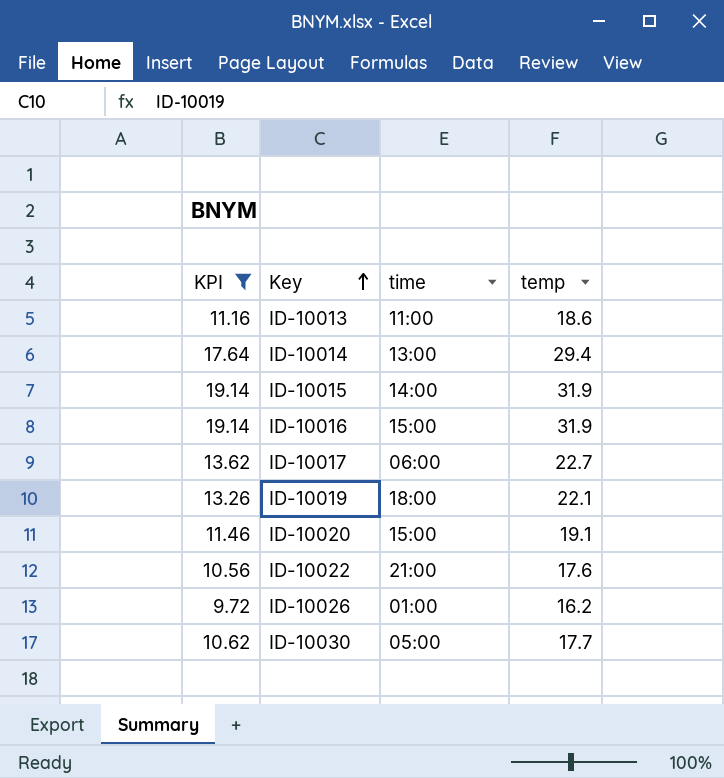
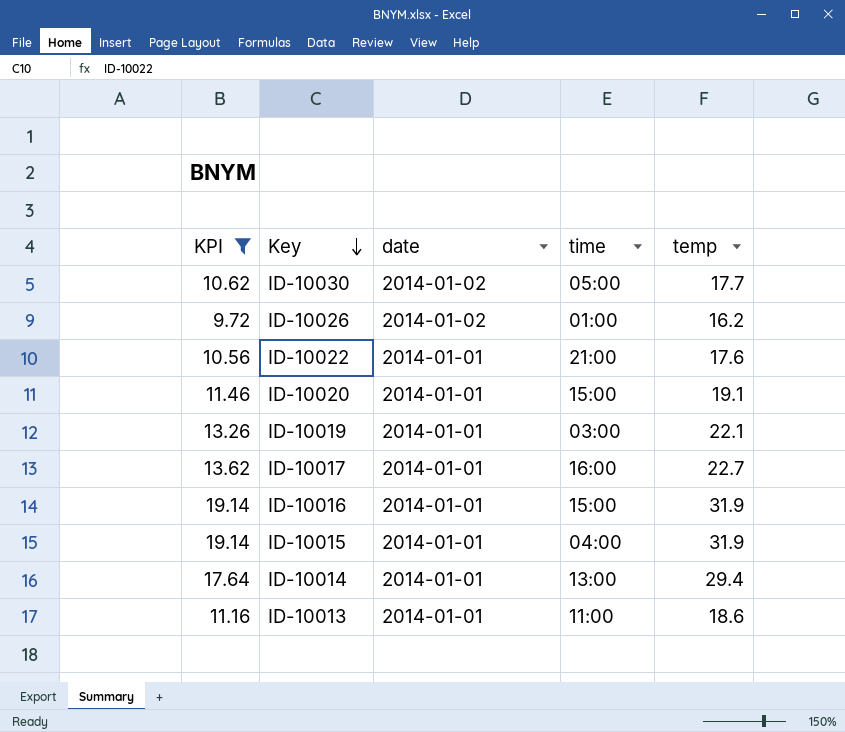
row order: Key ascending -> Key descending
column date | position: none -> 3
ID-10019 | time: 18:00 -> 03:00
ID-10017 | time: 06:00 -> 16:00
ID-10015 | time: 14:00 -> 04:00

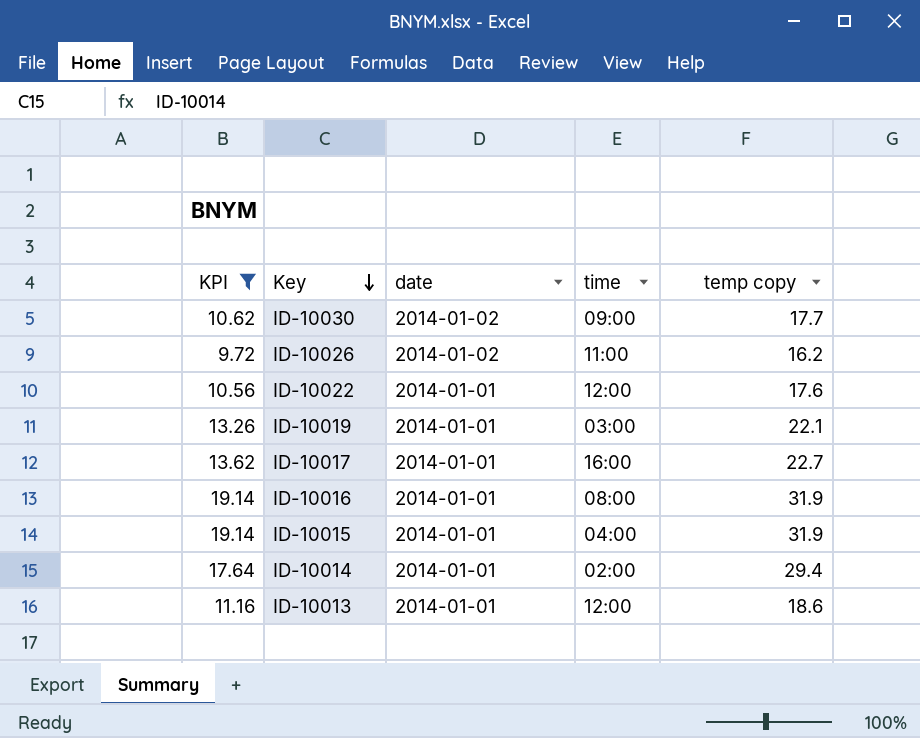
column name: temp -> temp copy
row ID-10020: 11.46 | 2014-01-01 | 15:00 | 19.1 -> none
ID-10030 | time: 05:00 -> 09:00
ID-10026 | time: 01:00 -> 11:00
ID-10022 | time: 21:00 -> 12:00
ID-10016 | time: 15:00 -> 08:00
ID-10014 | time: 13:00 -> 02:00
ID-10013 | time: 11:00 -> 12:00

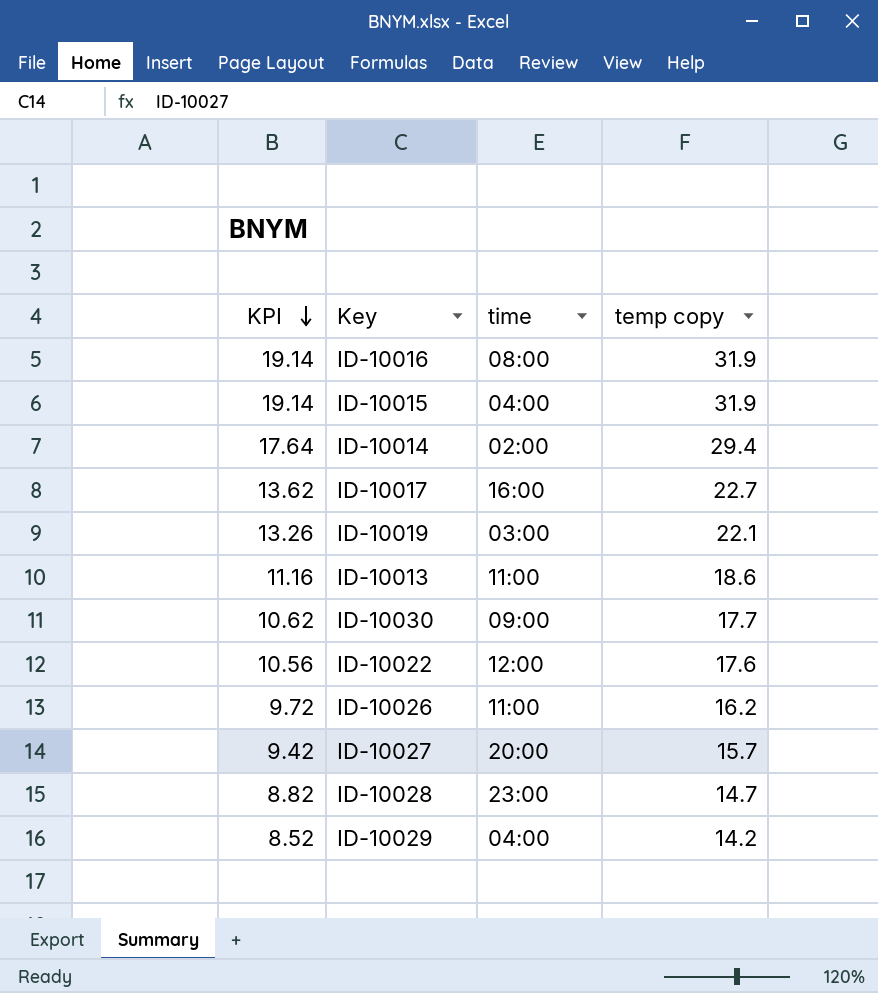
filter: KPI >= 9.72 -> none
row order: Key descending -> KPI descending
column date | position: 3 -> none
ID-10013 | time: 12:00 -> 11:00

